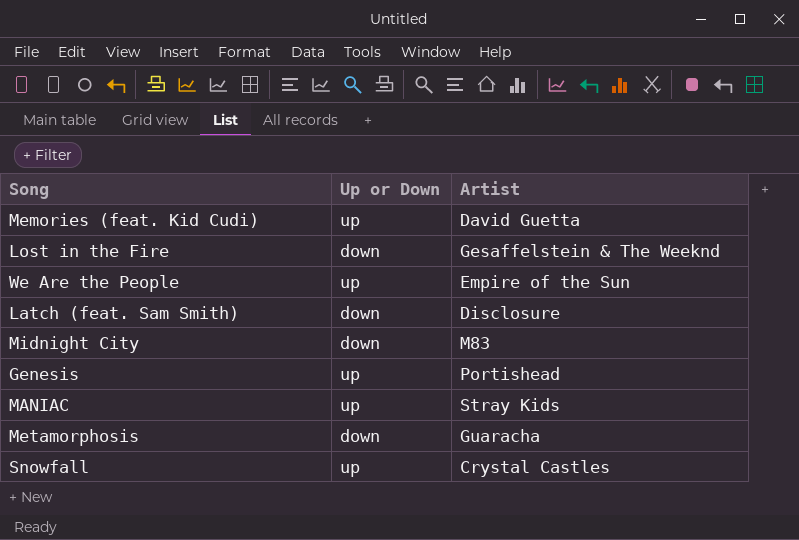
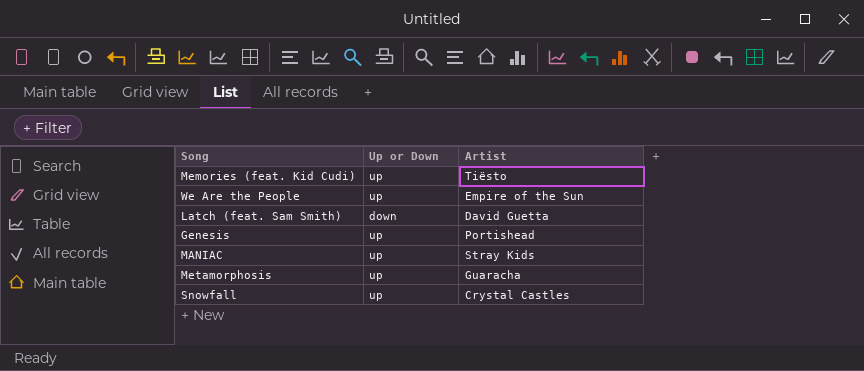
row Lost in the Fire: down | Gesaffelstein & The Weeknd -> none
row Midnight City: down | M83 -> none
Memories (feat. Kid Cudi) | Artist: David Guetta -> Tiësto
Latch (feat. Sam Smith) | Artist: Disclosure -> David Guetta
Metamorphosis | Up or Down: down -> up

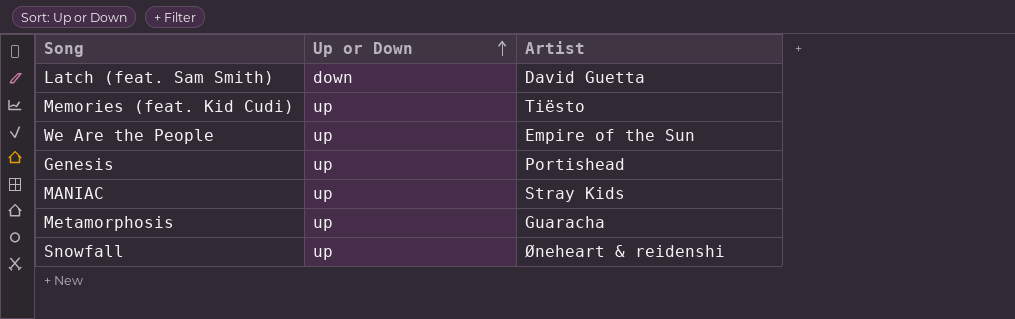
row order: none -> Up or Down ascending
Snowfall | Artist: Crystal Castles -> Øneheart & reidenshi

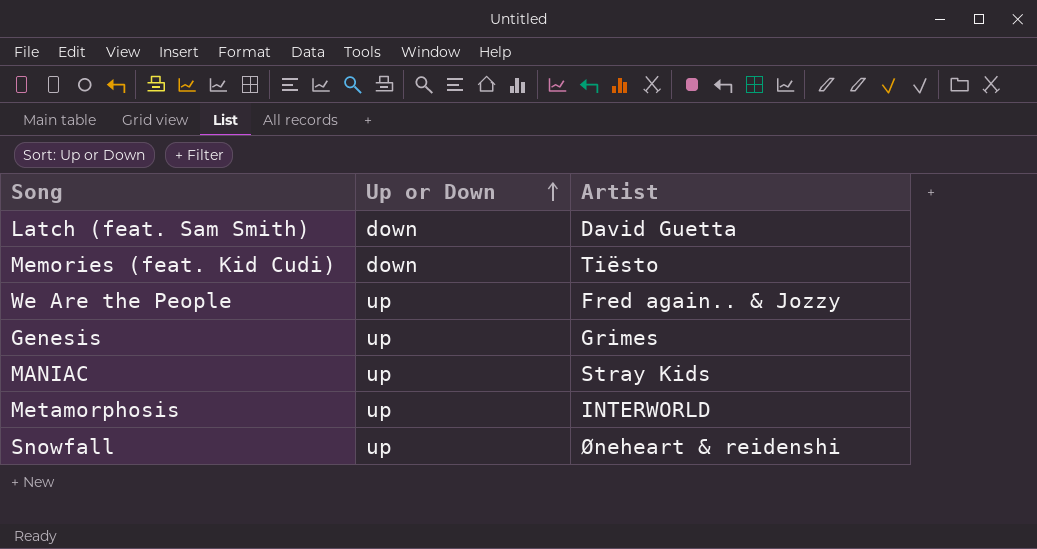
Memories (feat. Kid Cudi) | Up or Down: up -> down
We Are the People | Artist: Empire of the Sun -> Fred again.. & Jozzy
Genesis | Artist: Portishead -> Grimes
Metamorphosis | Artist: Guaracha -> INTERWORLD

